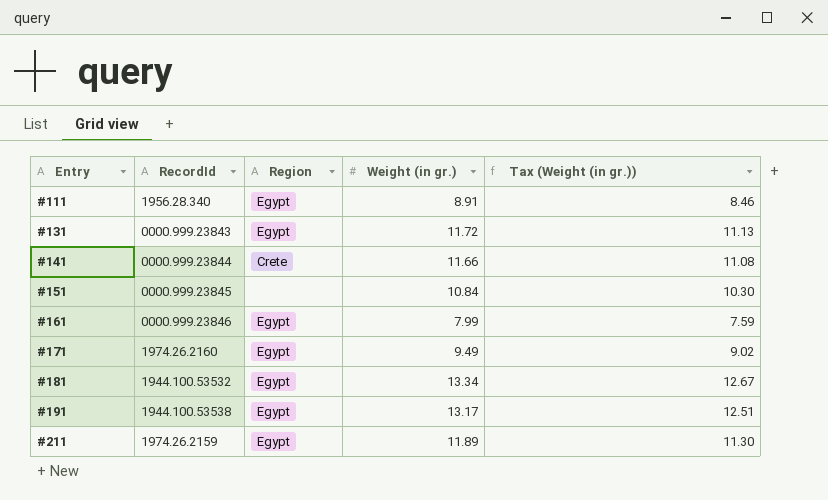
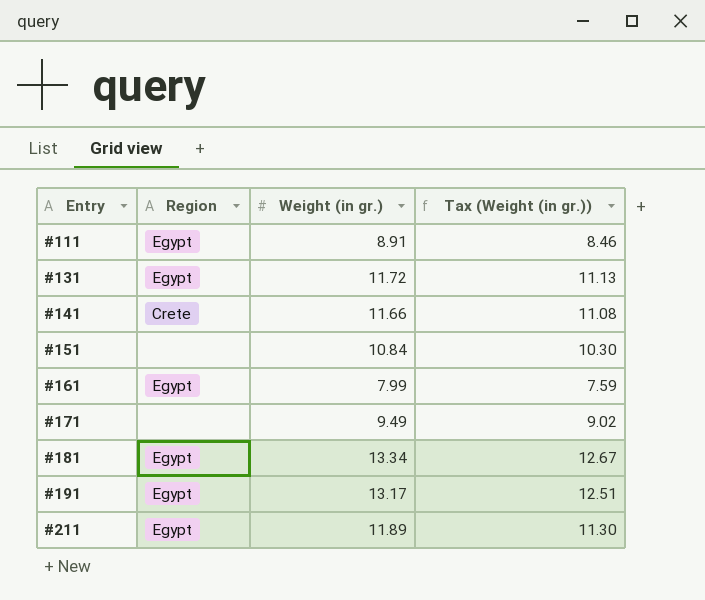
column RecordId | position: 2 -> none
#171 | Region: Egypt -> none

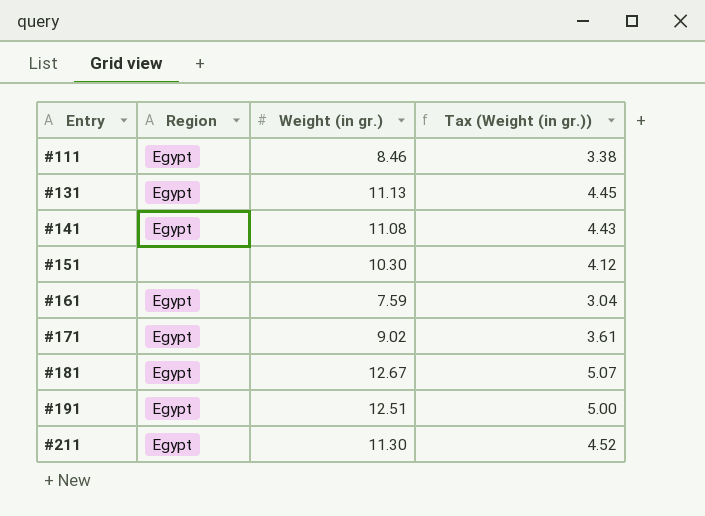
column Tax (Weight (in gr.)) | formula: [Weight (in gr.)] * 0.95 -> [Weight (in gr.)] * 0.4
#111 | Weight (in gr.): 8.91 -> 8.46
#131 | Weight (in gr.): 11.72 -> 11.13
#141 | Region: Crete -> Egypt
#141 | Weight (in gr.): 11.66 -> 11.08
#151 | Weight (in gr.): 10.84 -> 10.30
#161 | Weight (in gr.): 7.99 -> 7.59
#171 | Region: none -> Egypt
#171 | Weight (in gr.): 9.49 -> 9.02
#181 | Weight (in gr.): 13.34 -> 12.67
#191 | Weight (in gr.): 13.17 -> 12.51
#211 | Weight (in gr.): 11.89 -> 11.30

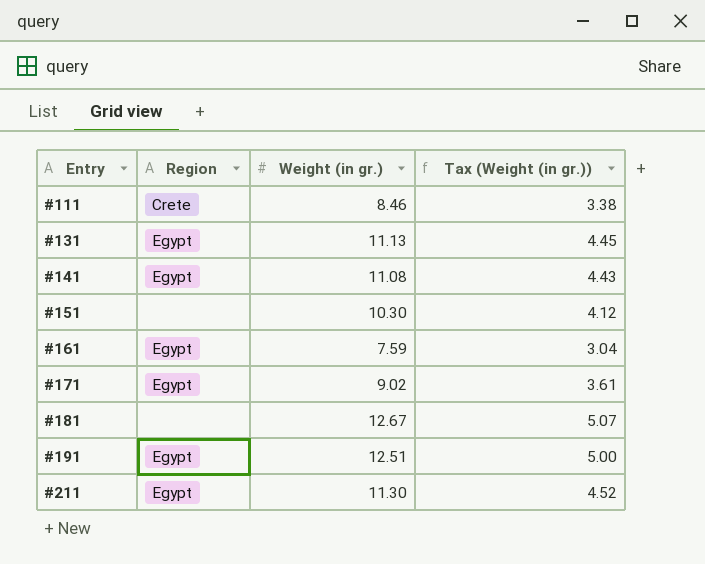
#111 | Region: Egypt -> Crete
#181 | Region: Egypt -> none

